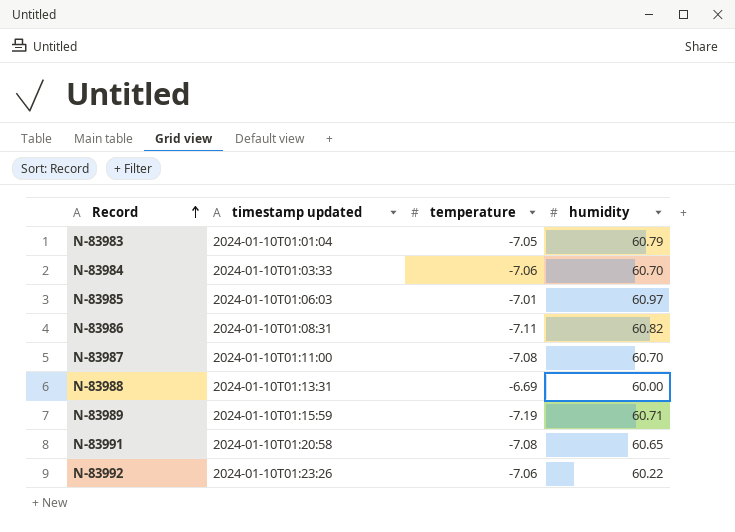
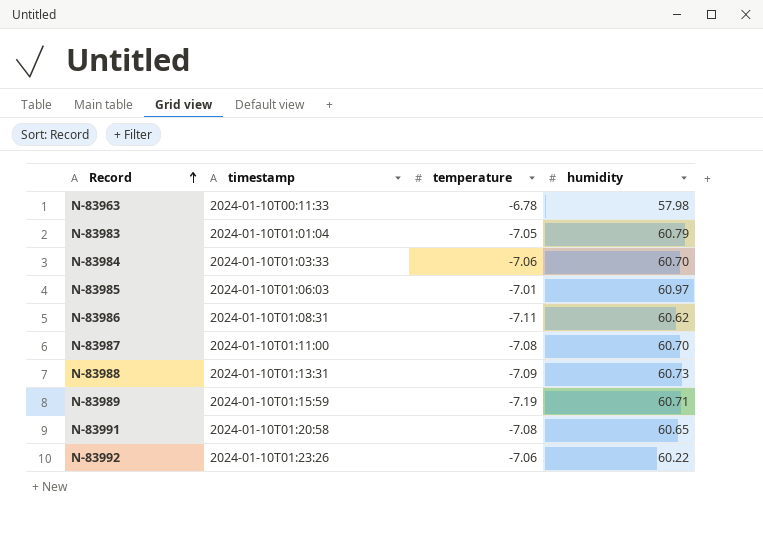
column name: timestamp updated -> timestamp
row N-83963: none -> 2024-01-10T00:11:33 | -6.78 | 57.98
N-83986 | humidity: 60.82 -> 60.62
N-83988 | temperature: -6.69 -> -7.09
N-83988 | humidity: 60.00 -> 60.73

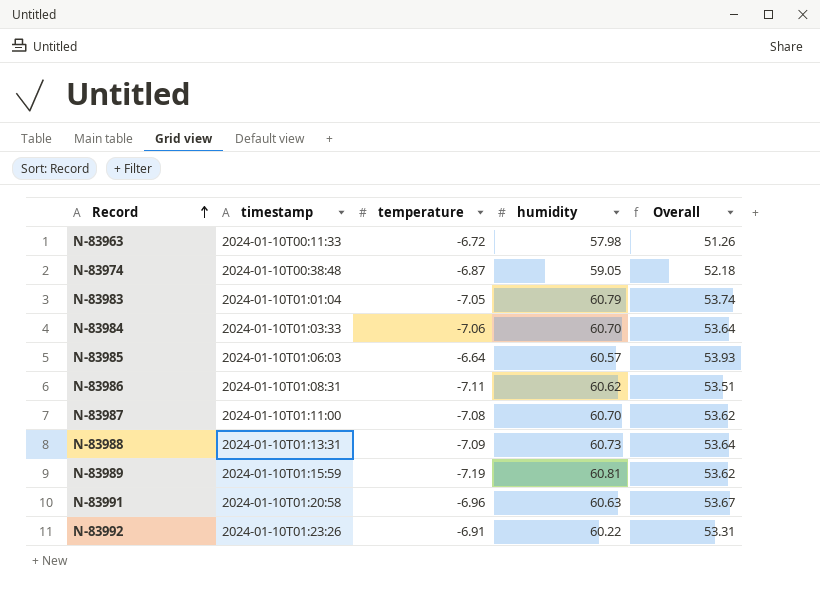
column Overall | formula: none -> [temperature] + [humidity]
N-83963 | temperature: -6.78 -> -6.72
row N-83974: none -> 2024-01-10T00:38:48 | -6.87 | 59.05 | 52.18
N-83985 | temperature: -7.01 -> -6.64
N-83985 | humidity: 60.97 -> 60.57
N-83989 | humidity: 60.71 -> 60.81
N-83991 | temperature: -7.08 -> -6.96
N-83991 | humidity: 60.65 -> 60.63
N-83992 | temperature: -7.06 -> -6.91

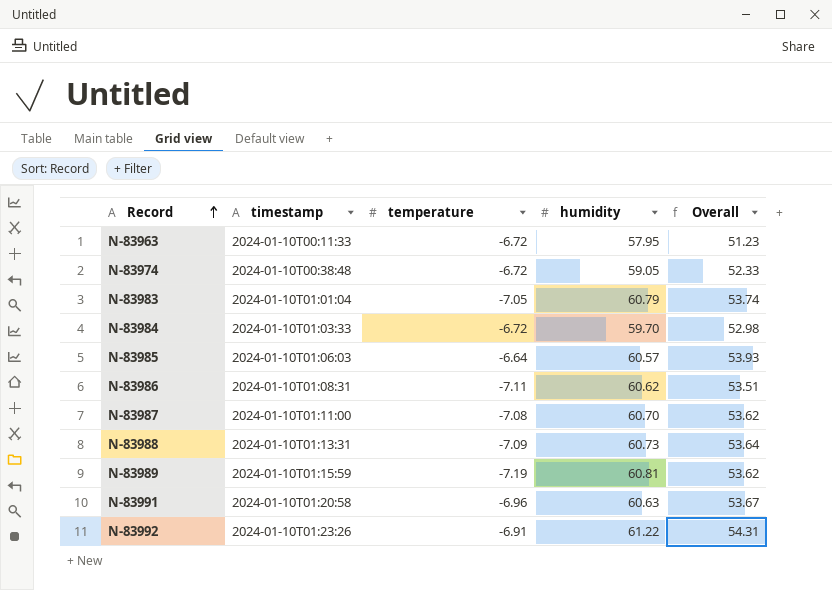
N-83963 | humidity: 57.98 -> 57.95
N-83963 | Overall: 51.26 -> 51.23
N-83974 | temperature: -6.87 -> -6.72
N-83974 | Overall: 52.18 -> 52.33
N-83984 | temperature: -7.06 -> -6.72
N-83984 | humidity: 60.70 -> 59.70
N-83984 | Overall: 53.64 -> 52.98
N-83992 | humidity: 60.22 -> 61.22
N-83992 | Overall: 53.31 -> 54.31

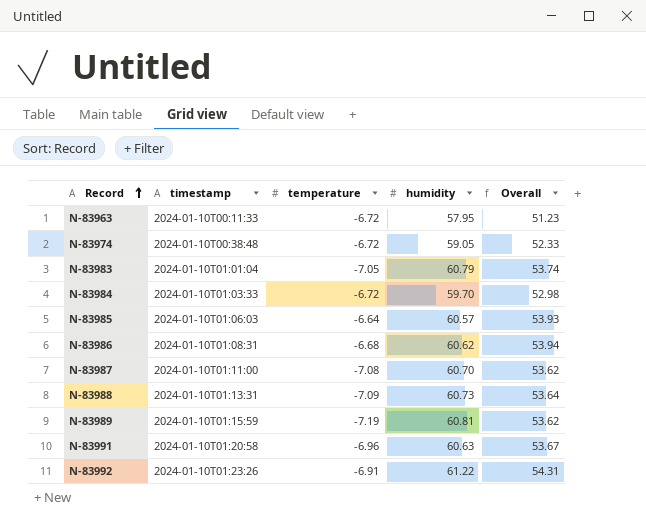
N-83986 | temperature: -7.11 -> -6.68
N-83986 | Overall: 53.51 -> 53.94

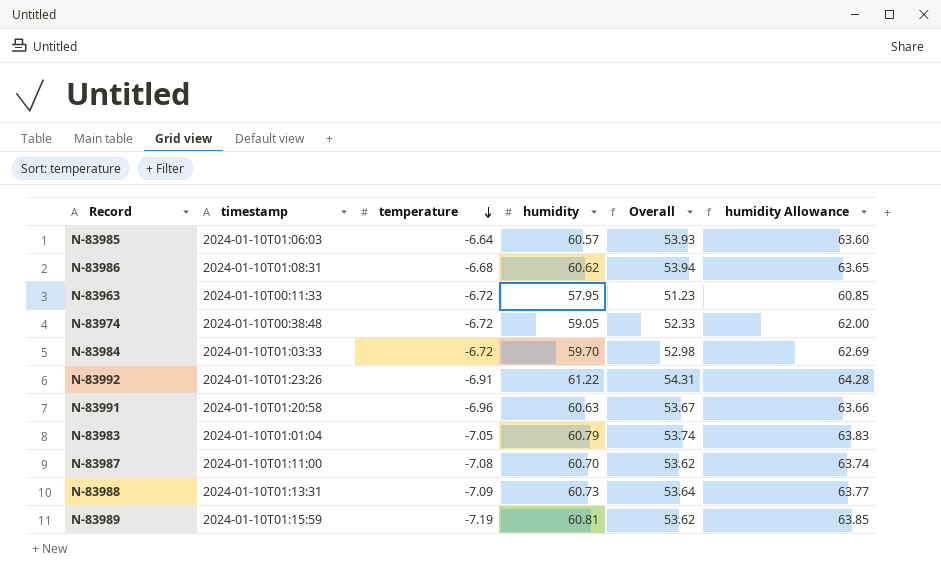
row order: Record ascending -> temperature descending
column humidity Allowance | formula: none -> [humidity] * 1.05

